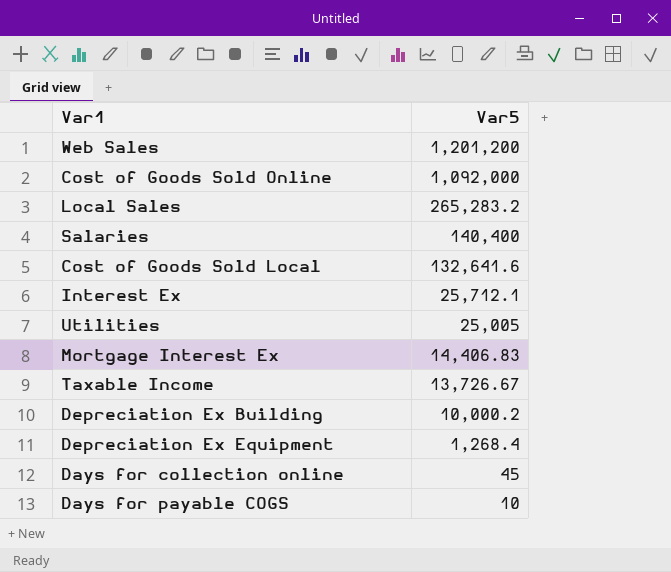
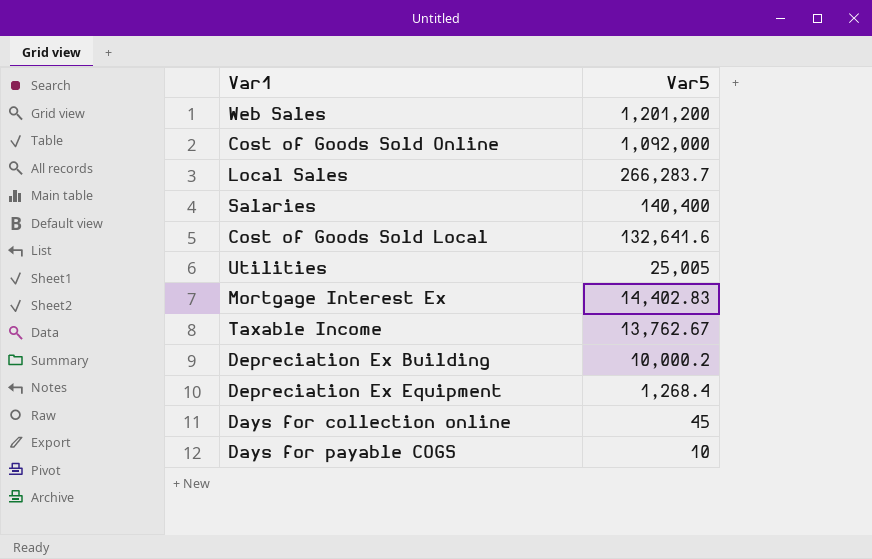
row Interest Ex: 25,712.1 -> none
Local Sales | Var5: 265,283.2 -> 266,283.7
Mortgage Interest Ex | Var5: 14,406.83 -> 14,402.83
Taxable Income | Var5: 13,726.67 -> 13,762.67

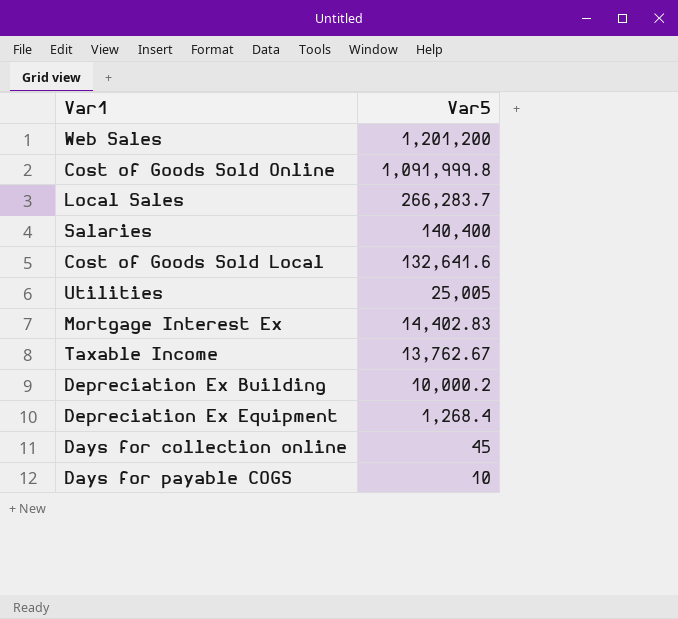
Cost of Goods Sold Online | Var5: 1,092,000 -> 1,091,999.8

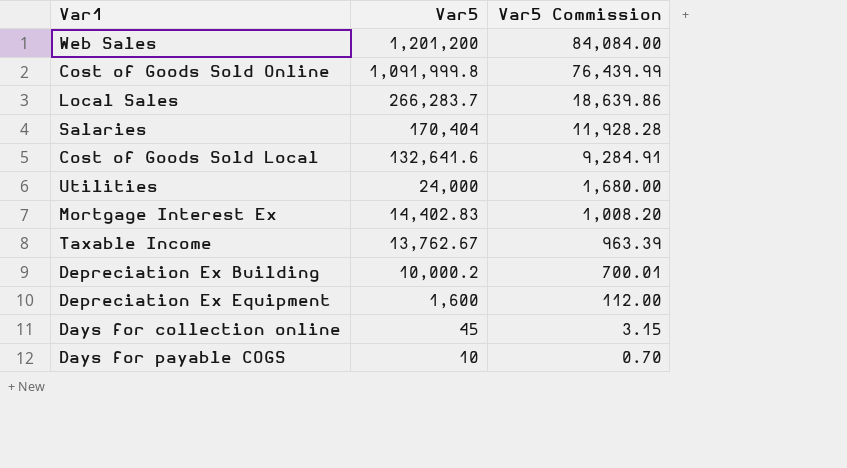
column Var5 Commission | formula: none -> [Var5] * 0.07
Salaries | Var5: 140,400 -> 170,404
Utilities | Var5: 25,005 -> 24,000
Depreciation Ex Equipment | Var5: 1,268.4 -> 1,600

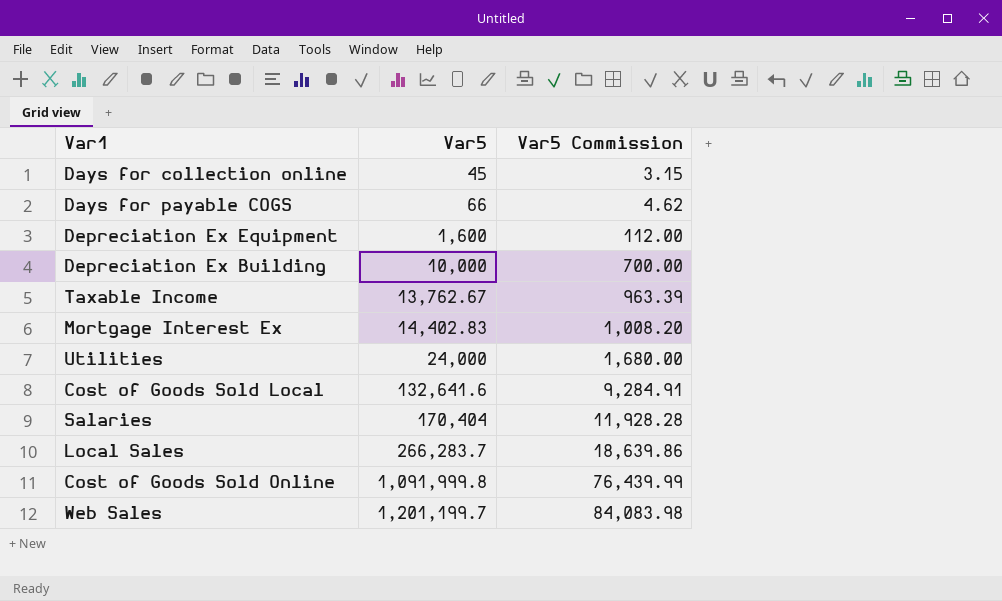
row order: Var5 descending -> Var5 ascending
Days for payable COGS | Var5: 10 -> 66
Days for payable COGS | Var5 Commission: 0.70 -> 4.62
Depreciation Ex Building | Var5: 10,000.2 -> 10,000
Depreciation Ex Building | Var5 Commission: 700.01 -> 700.00
Web Sales | Var5: 1,201,200 -> 1,201,199.7
Web Sales | Var5 Commission: 84,084.00 -> 84,083.98

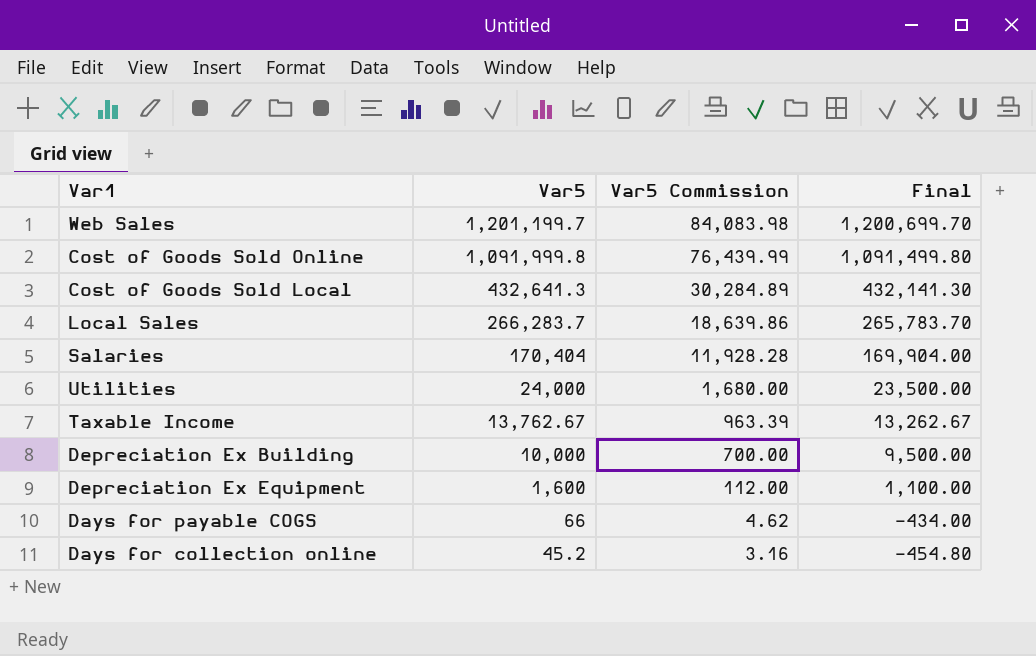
row order: Var5 ascending -> Var5 descending
column Final | formula: none -> [Var5] - 500
row Mortgage Interest Ex: 14,402.83 | 1,008.20 -> none
Cost of Goods Sold Local | Var5: 132,641.6 -> 432,641.3
Cost of Goods Sold Local | Var5 Commission: 9,284.91 -> 30,284.89
Days for collection online | Var5: 45 -> 45.2
Days for collection online | Var5 Commission: 3.15 -> 3.16

